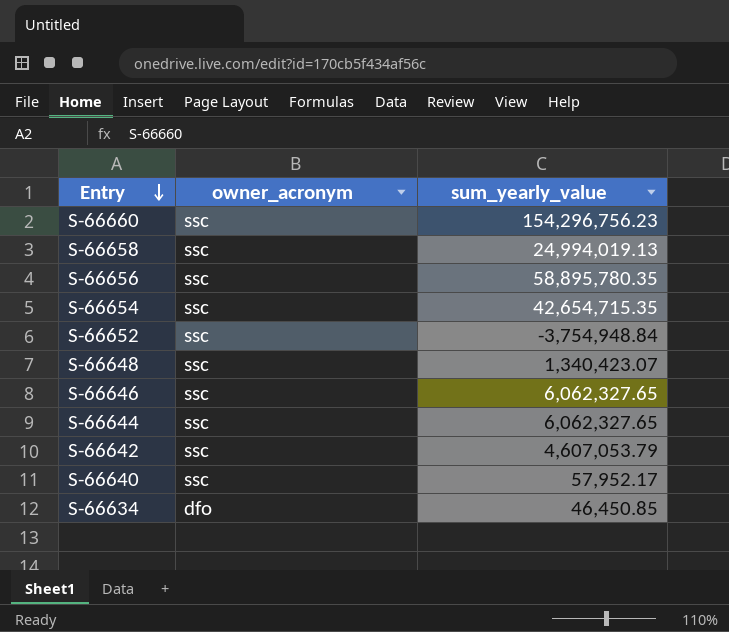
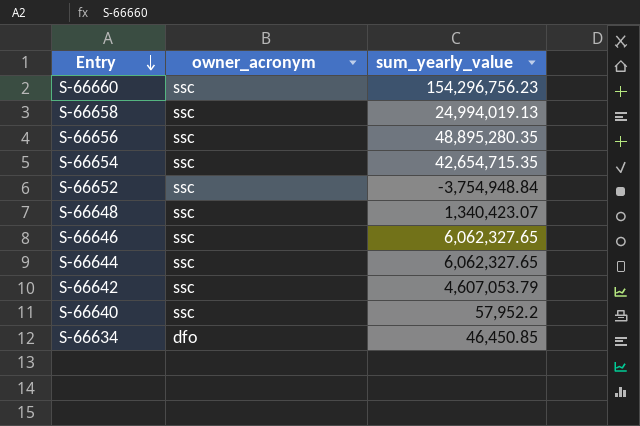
S-66656 | sum_yearly_value: 58,895,780.35 -> 48,895,280.35
S-66640 | sum_yearly_value: 57,952.17 -> 57,952.2

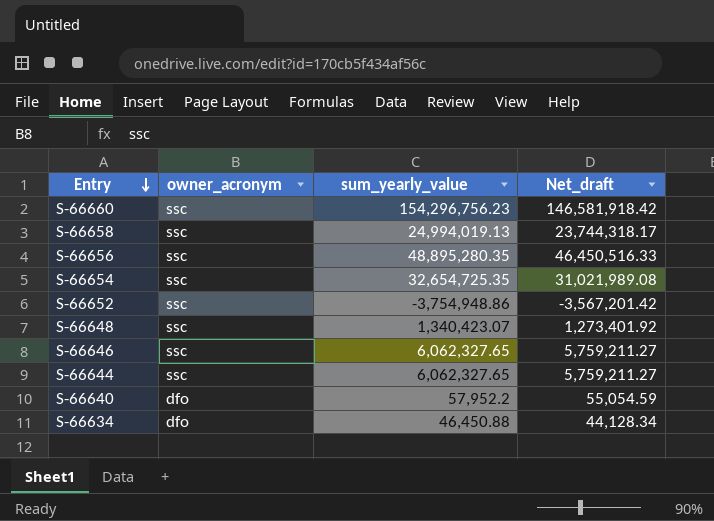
column Net_draft | formula: none -> [sum_yearly_value] * 0.95
row S-66642: ssc | 4,607,053.79 -> none
S-66654 | sum_yearly_value: 42,654,715.35 -> 32,654,725.35
S-66652 | sum_yearly_value: -3,754,948.84 -> -3,754,948.86
S-66640 | owner_acronym: ssc -> dfo
S-66634 | sum_yearly_value: 46,450.85 -> 46,450.88

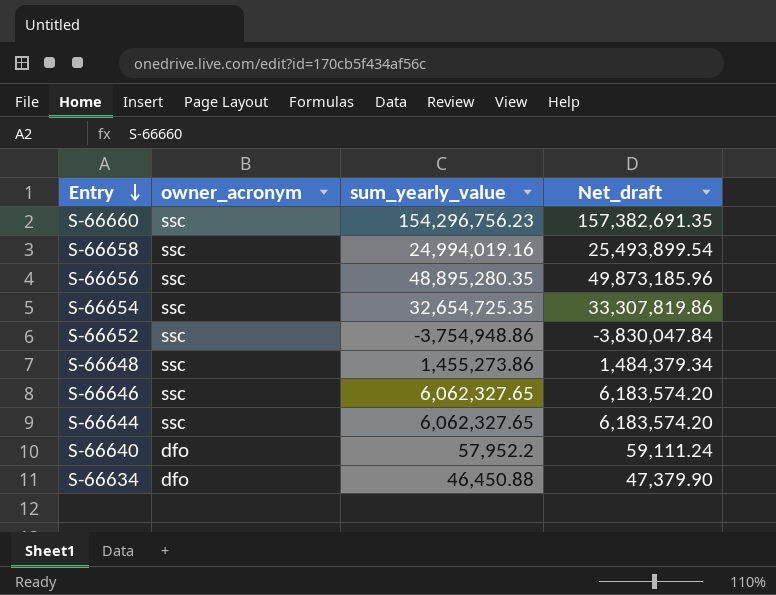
column Net_draft | formula: [sum_yearly_value] * 0.95 -> [sum_yearly_value] * 1.02
S-66658 | sum_yearly_value: 24,994,019.13 -> 24,994,019.16
S-66648 | sum_yearly_value: 1,340,423.07 -> 1,455,273.86

